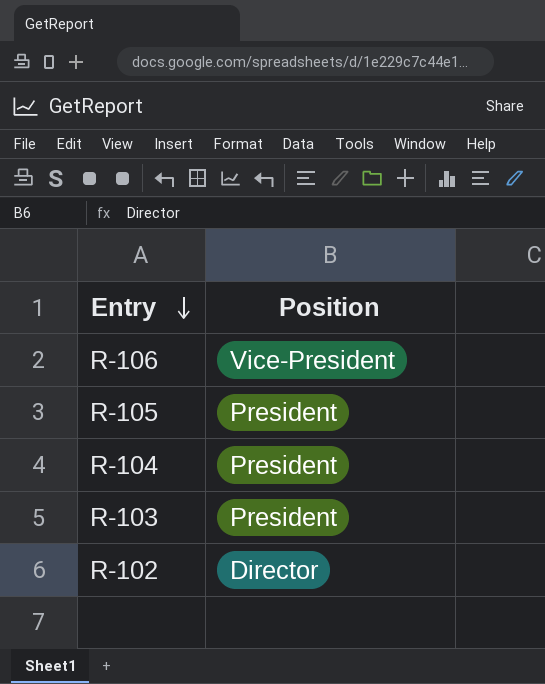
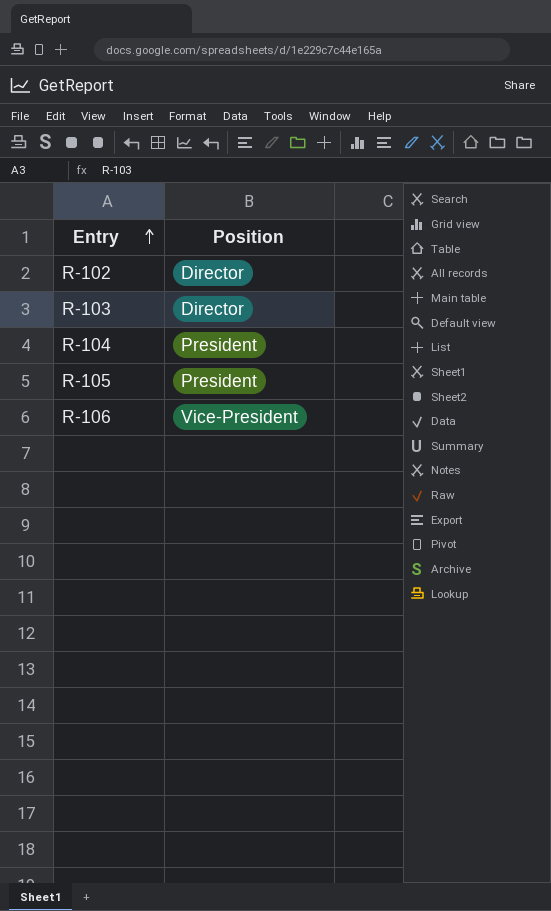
row order: Entry descending -> Entry ascending
R-103 | Position: President -> Director

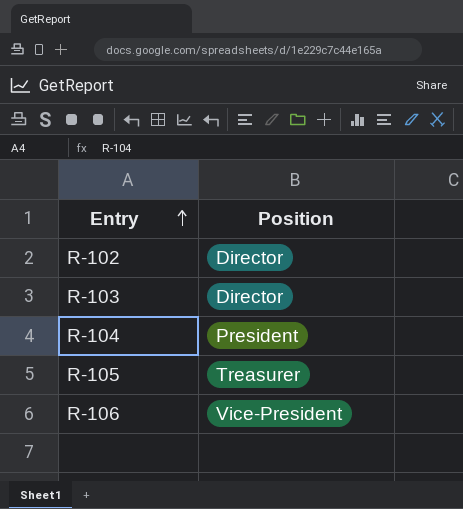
R-105 | Position: President -> Treasurer

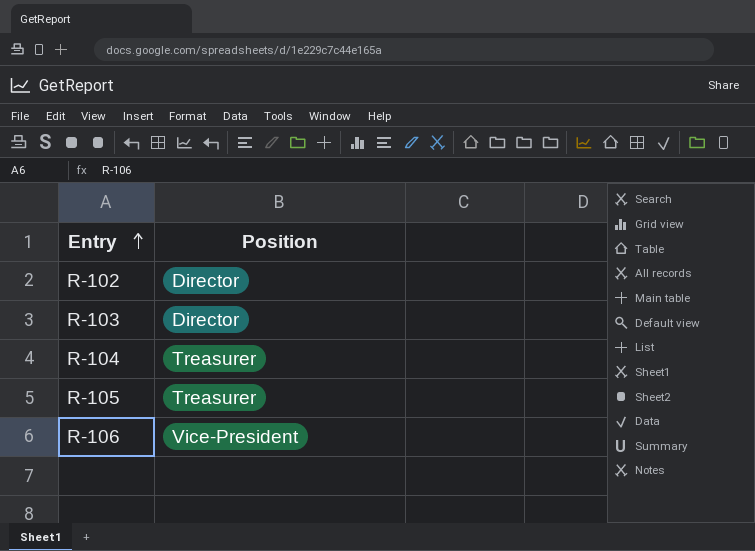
R-104 | Position: President -> Treasurer

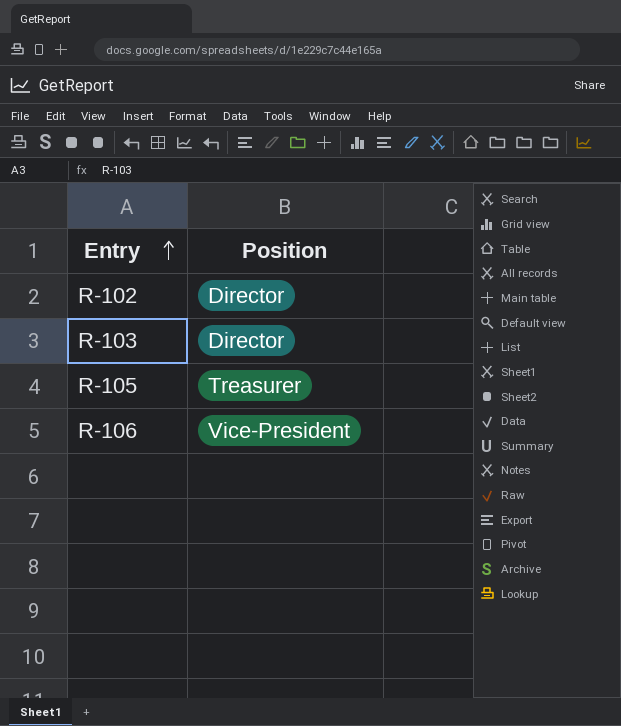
row R-104: Treasurer -> none

